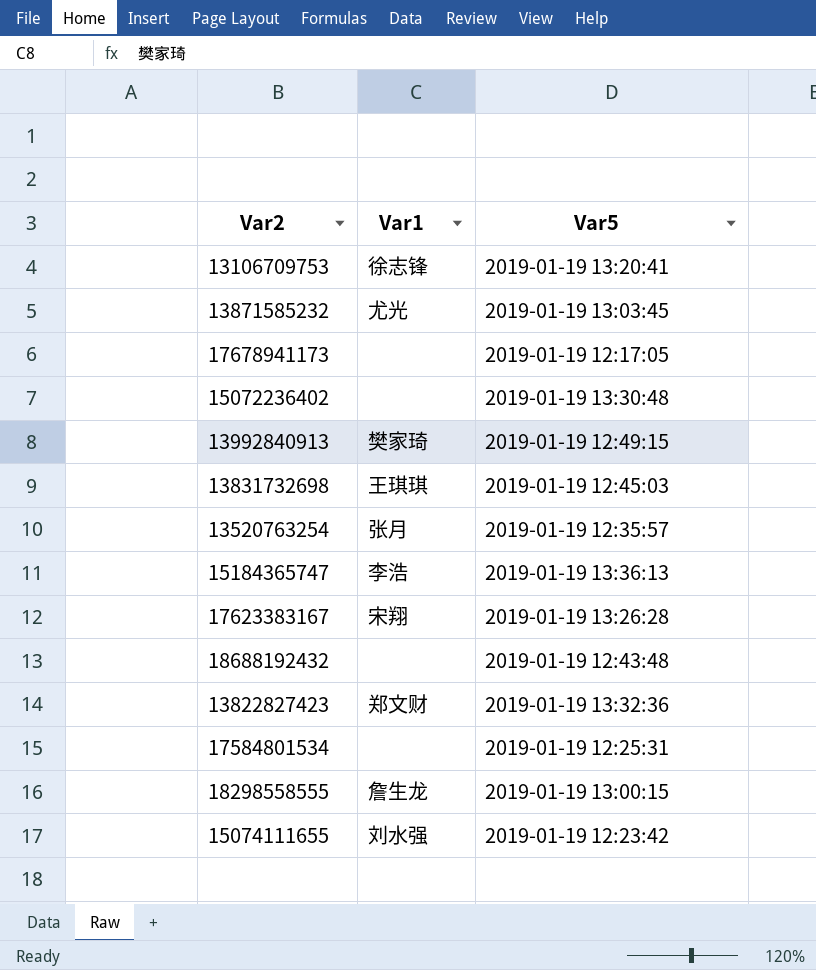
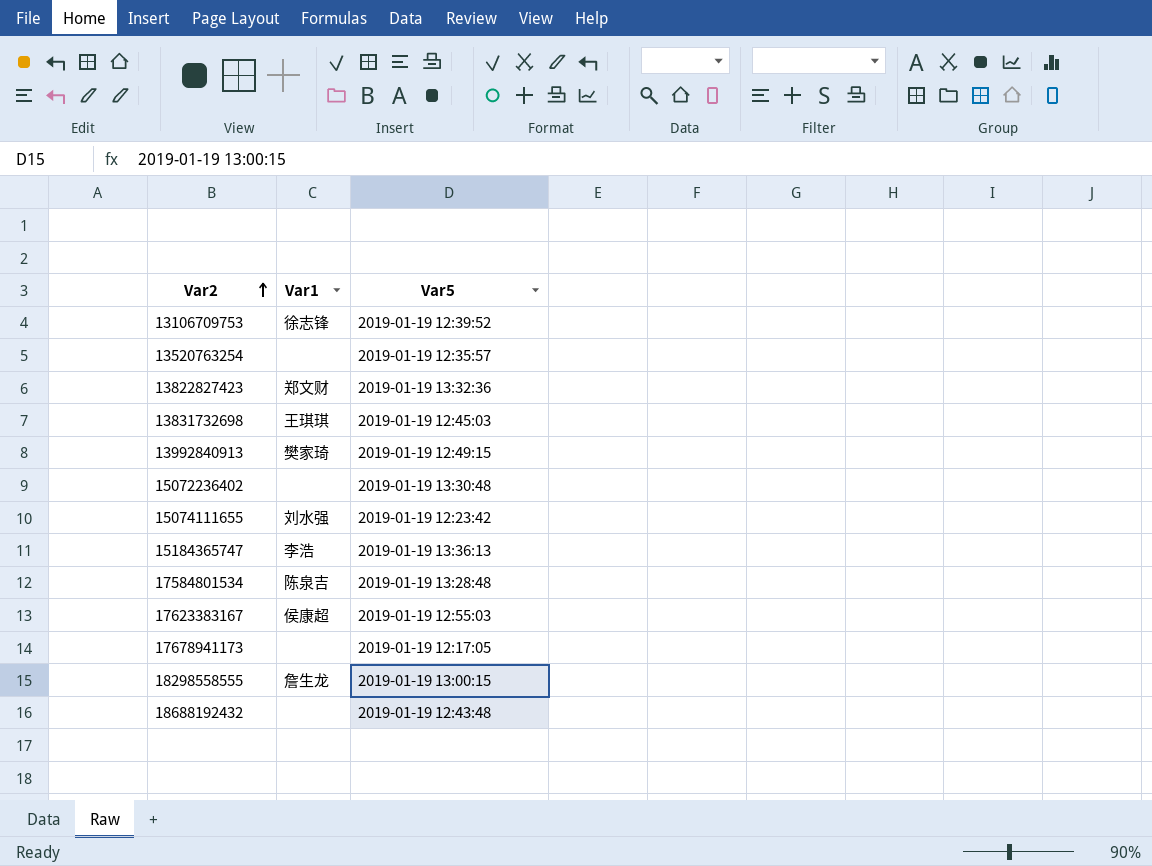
row order: none -> Var2 ascending
row 13871585232: 尤光 | 2019-01-19 13:03:45 -> none
13106709753 | Var5: 2019-01-19 13:20:41 -> 2019-01-19 12:39:52
13520763254 | Var1: 张月 -> none
17584801534 | Var1: none -> 陈泉吉
17584801534 | Var5: 2019-01-19 12:25:31 -> 2019-01-19 13:28:48
17623383167 | Var1: 宋翔 -> 侯康超
17623383167 | Var5: 2019-01-19 13:26:28 -> 2019-01-19 12:55:03

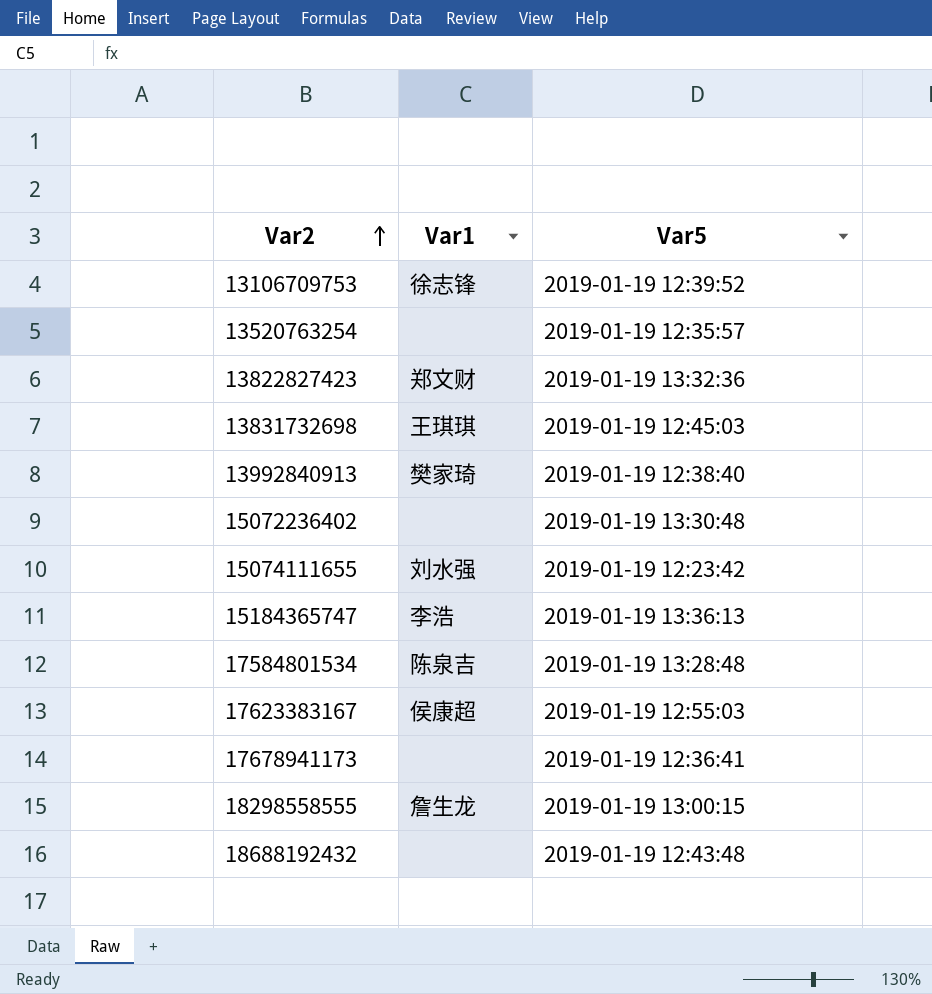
13992840913 | Var5: 2019-01-19 12:49:15 -> 2019-01-19 12:38:40
17678941173 | Var5: 2019-01-19 12:17:05 -> 2019-01-19 12:36:41

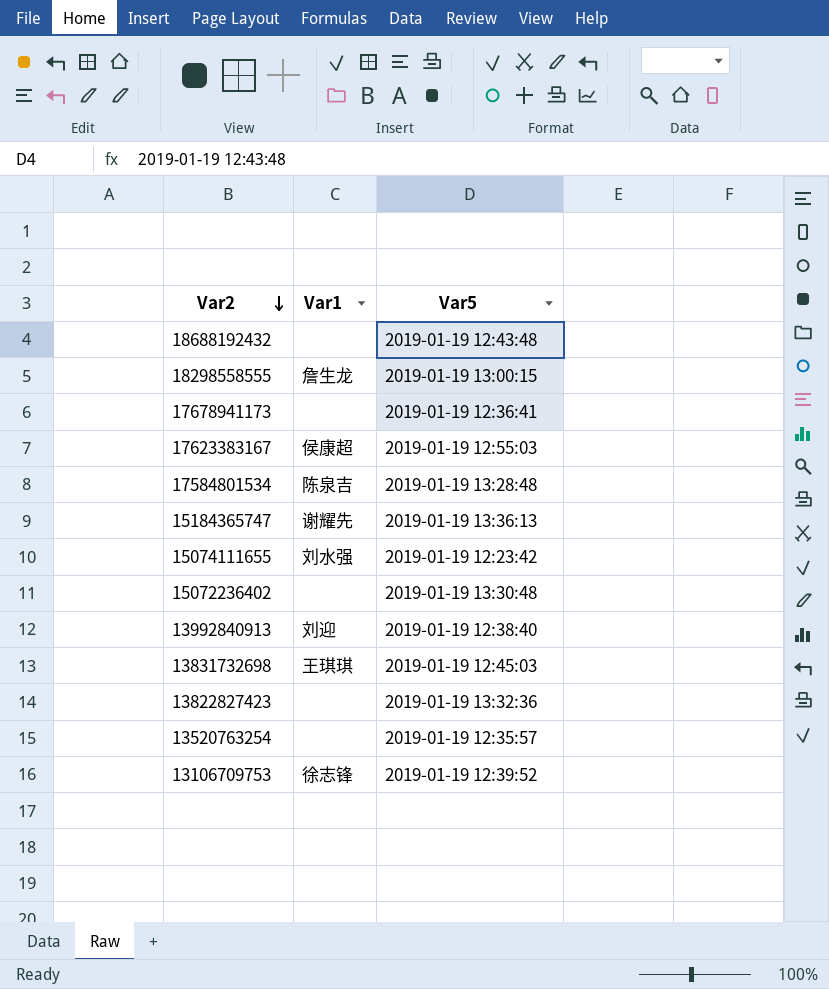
row order: Var2 ascending -> Var2 descending
15184365747 | Var1: 李浩 -> 谢耀先
13992840913 | Var1: 樊家琦 -> 刘迎
13822827423 | Var1: 郑文财 -> none

